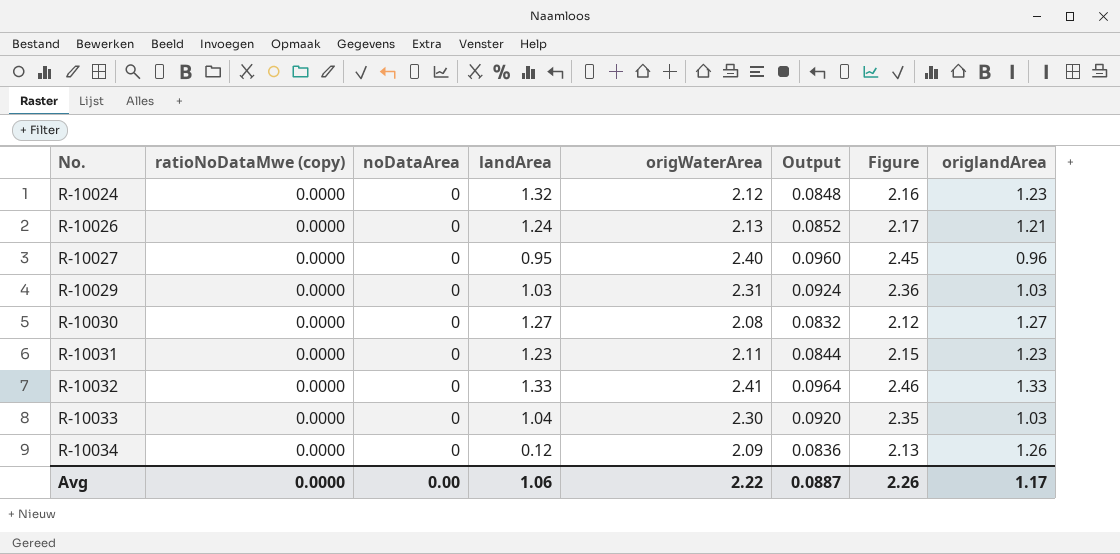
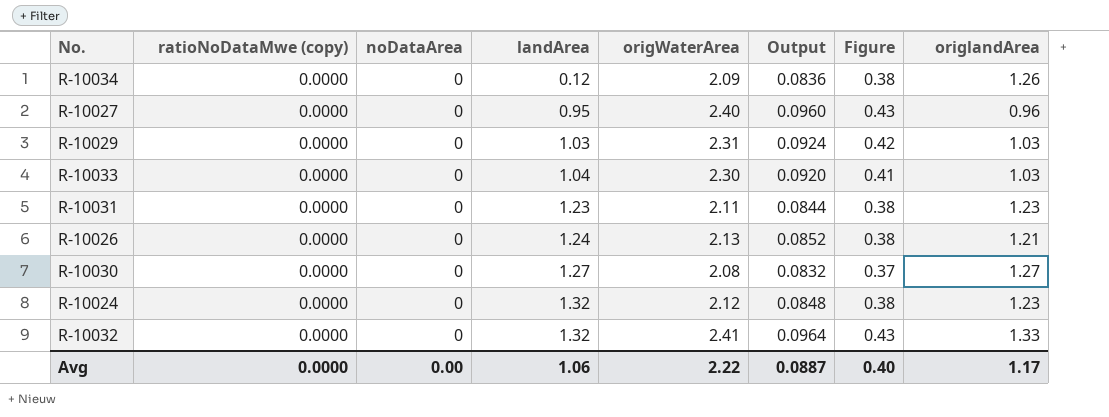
row order: No. ascending -> landArea ascending
column Figure | formula: [origWaterArea] * 1.02 -> [origWaterArea] * 0.18
R-10032 | landArea: 1.33 -> 1.32
Avg | Figure: 2.26 -> 0.40

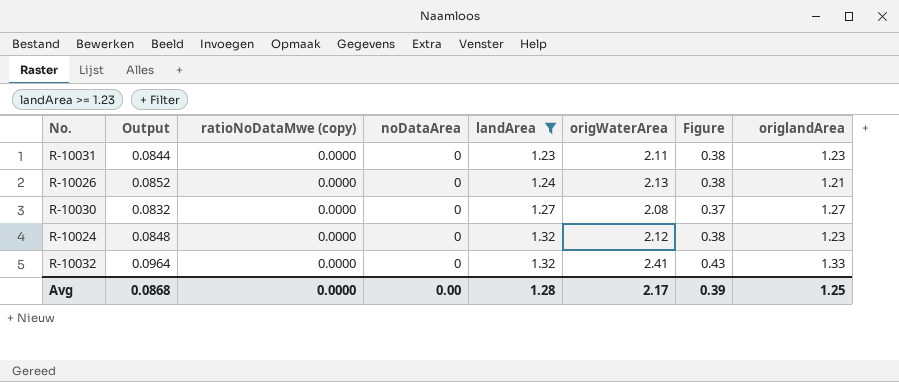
filter: none -> landArea >= 1.23
column Output | position: 6 -> 2
Avg | Output: 0.0887 -> 0.0868
Avg | landArea: 1.06 -> 1.28
Avg | origWaterArea: 2.22 -> 2.17
Avg | Figure: 0.40 -> 0.39
Avg | origlandArea: 1.17 -> 1.25

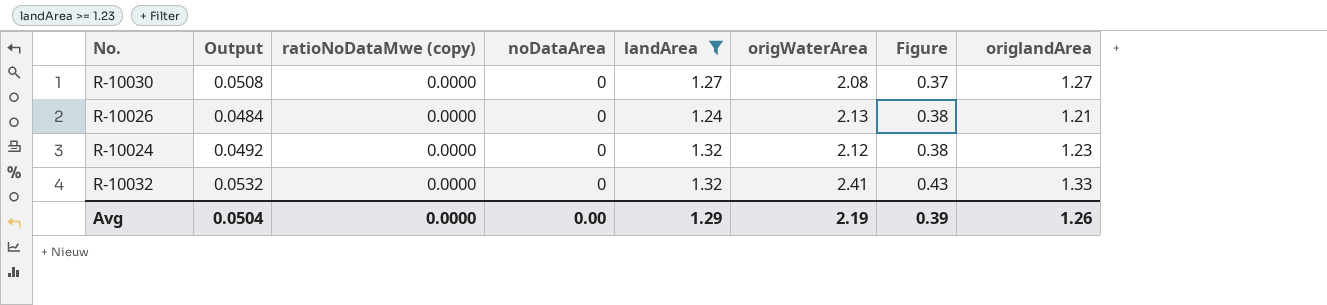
row order: landArea ascending -> Figure ascending
column Output | formula: [origWaterArea] * 0.04 -> [origlandArea] * 0.04
row R-10031: 0.0844 | 0.0000 | 0 | 1.23 | 2.11 | 0.38 | 1.23 -> none
Avg | Output: 0.0868 -> 0.0504
Avg | landArea: 1.28 -> 1.29
Avg | origWaterArea: 2.17 -> 2.19
Avg | origlandArea: 1.25 -> 1.26

